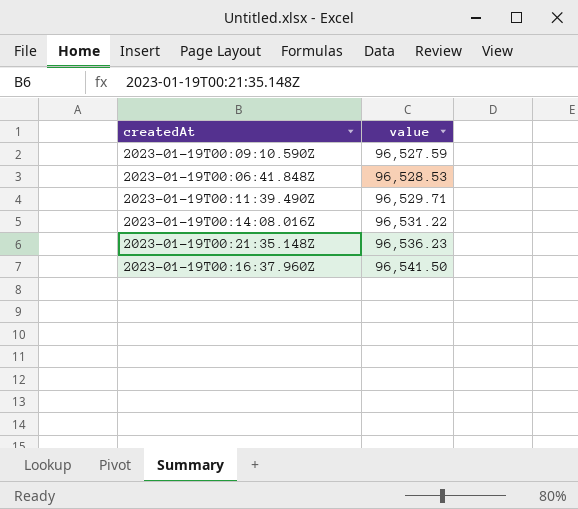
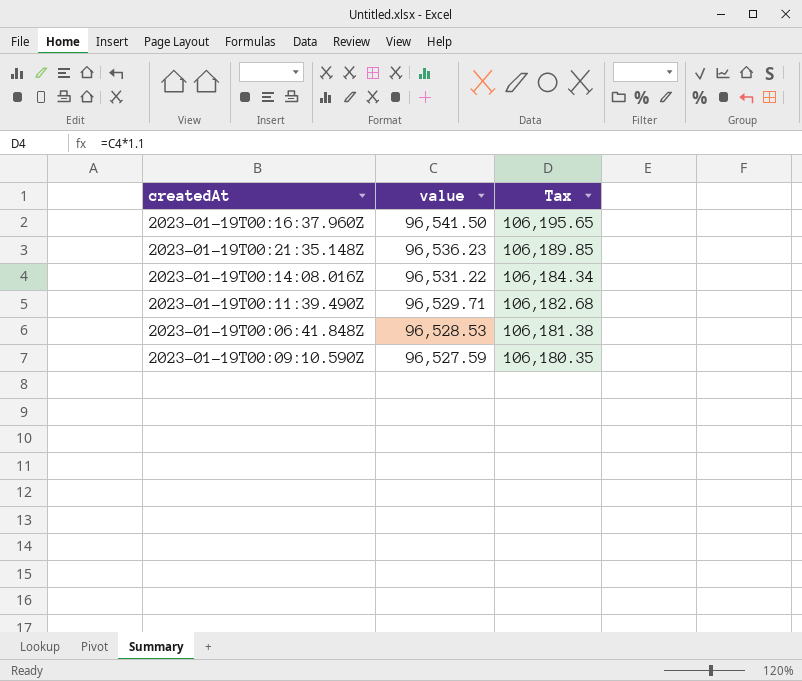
row order: value ascending -> value descending
column Tax | formula: none -> [value] * 1.1

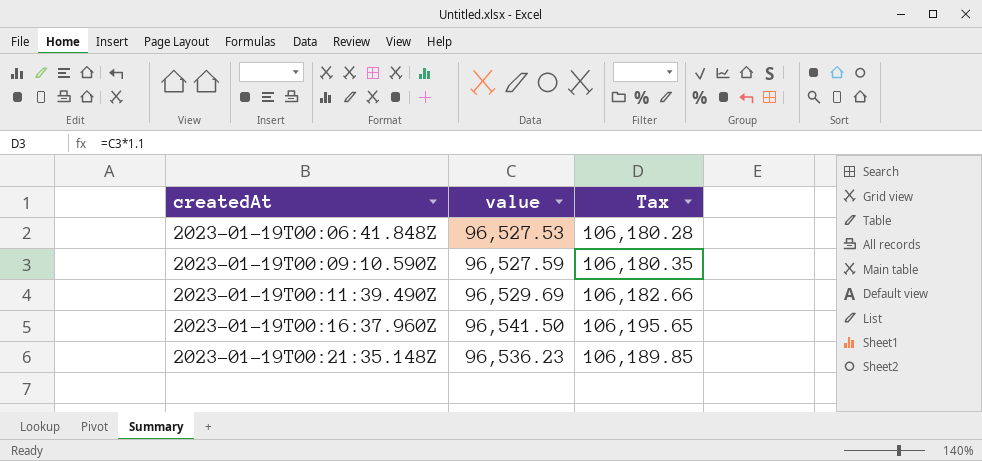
row order: value descending -> createdAt ascending
row 2023-01-19T00:14:08.016Z: 96,531.22 | 106,184.34 -> none
2023-01-19T00:06:41.848Z | value: 96,528.53 -> 96,527.53
2023-01-19T00:06:41.848Z | Tax: 106,181.38 -> 106,180.28
2023-01-19T00:11:39.490Z | value: 96,529.71 -> 96,529.69
2023-01-19T00:11:39.490Z | Tax: 106,182.68 -> 106,182.66

